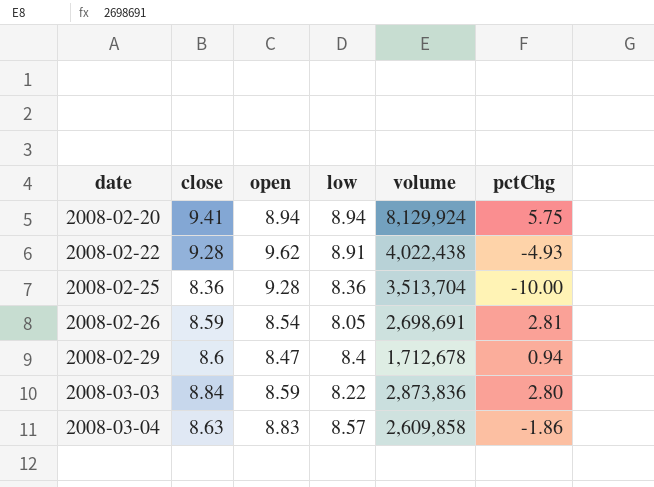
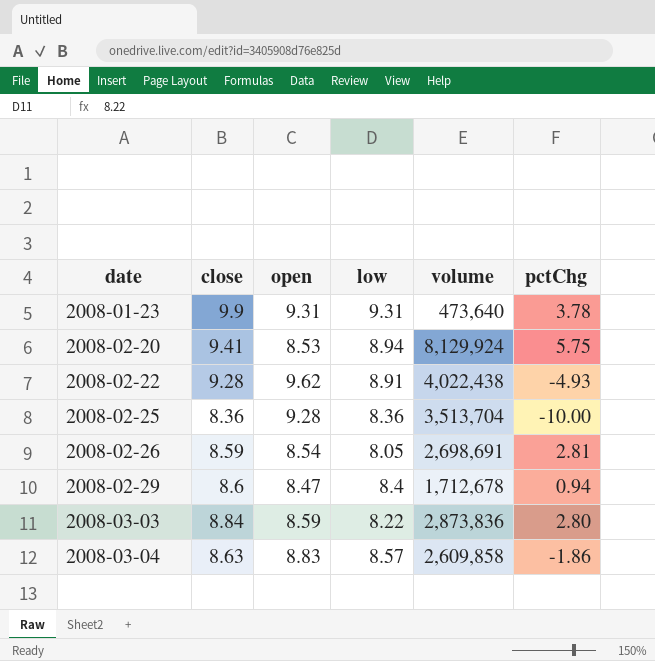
row 2008-01-23: none -> 9.9 | 9.31 | 9.31 | 473,640 | 3.78
2008-02-20 | open: 8.94 -> 8.53

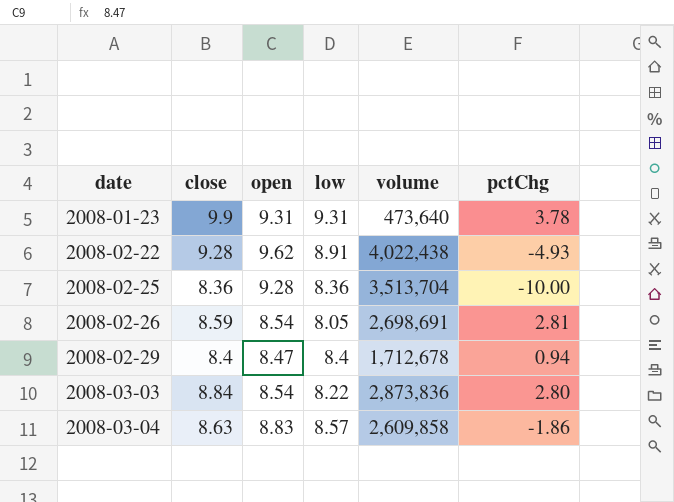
row 2008-02-20: 9.41 | 8.53 | 8.94 | 8,129,924 | 5.75 -> none
2008-02-29 | close: 8.6 -> 8.4
2008-03-03 | open: 8.59 -> 8.54

